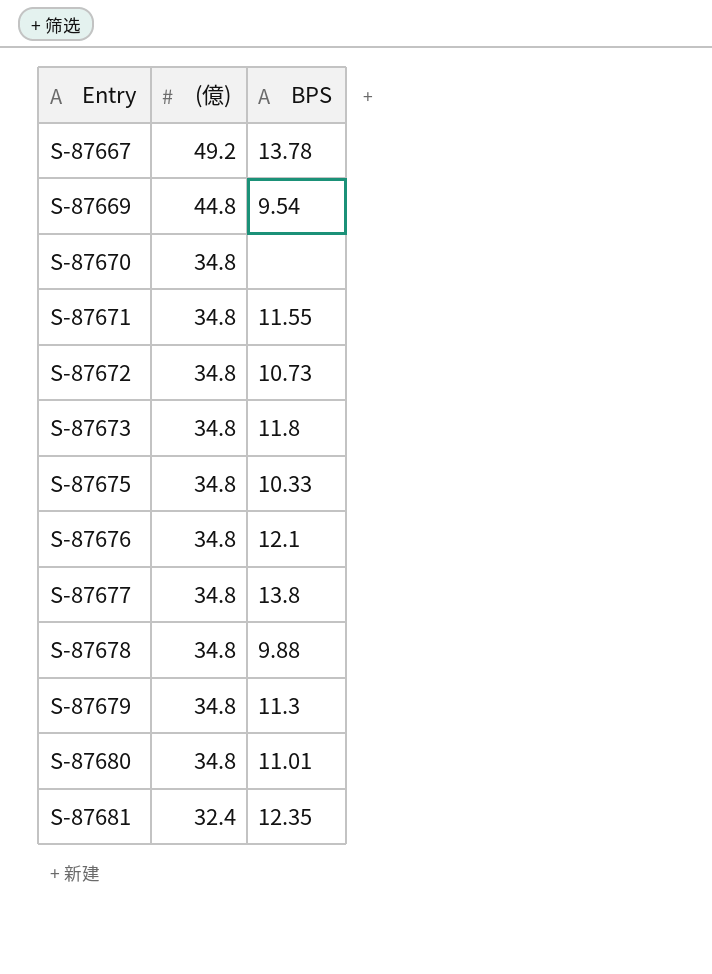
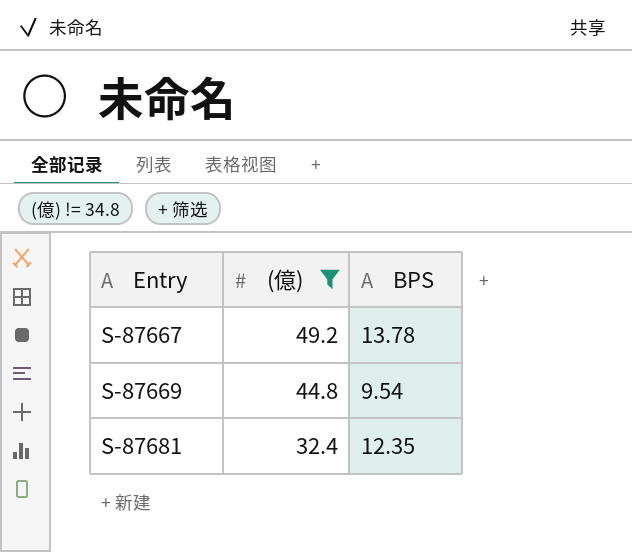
filter: none -> (億) != 34.8

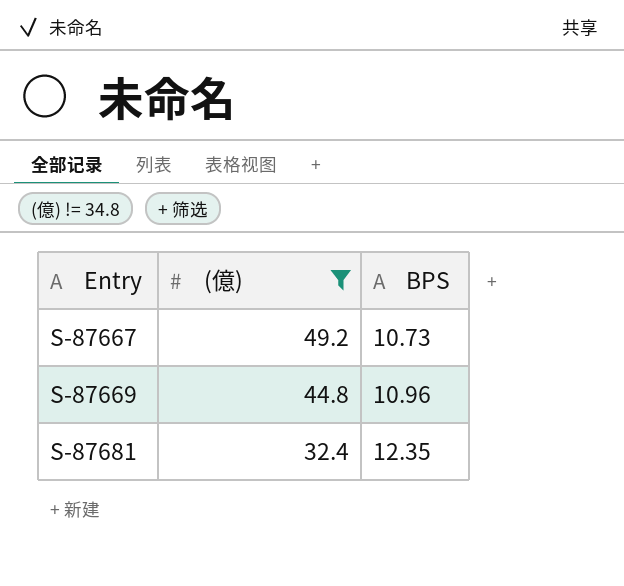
S-87667 | BPS: 13.78 -> 10.73
S-87669 | BPS: 9.54 -> 10.96

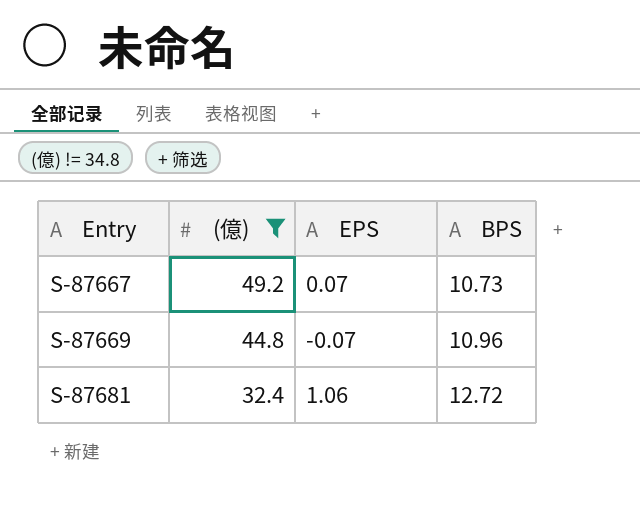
column EPS | position: none -> 3
S-87681 | BPS: 12.35 -> 12.72

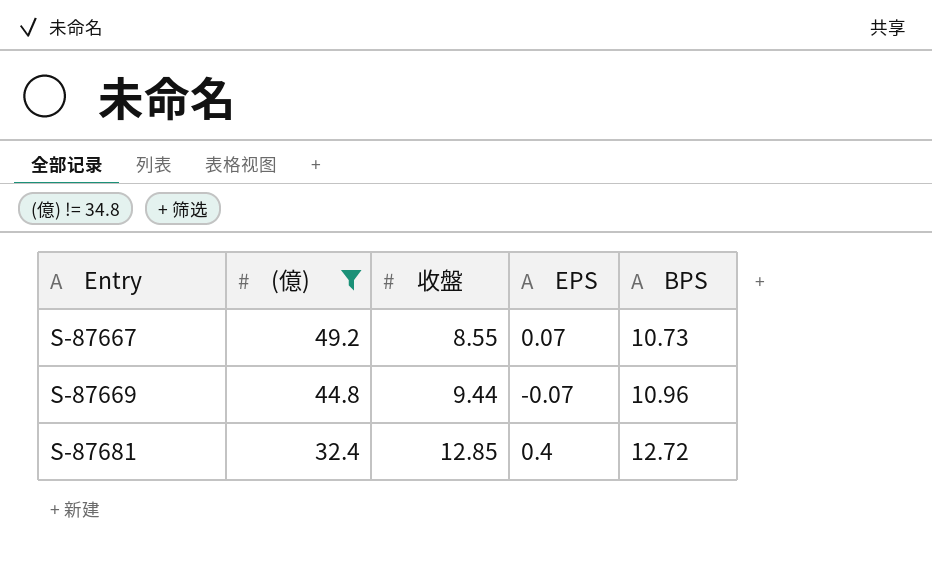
column 收盤 | position: none -> 3
S-87681 | EPS: 1.06 -> 0.4

